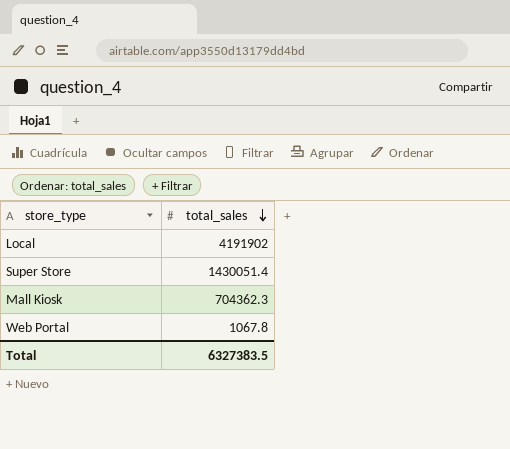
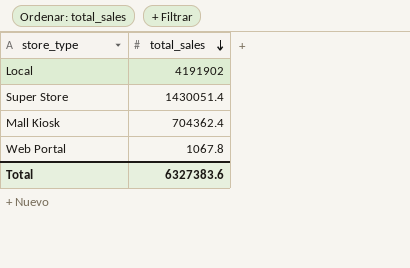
Mall Kiosk | total_sales: 704362.3 -> 704362.4
Total | total_sales: 6327383.5 -> 6327383.6

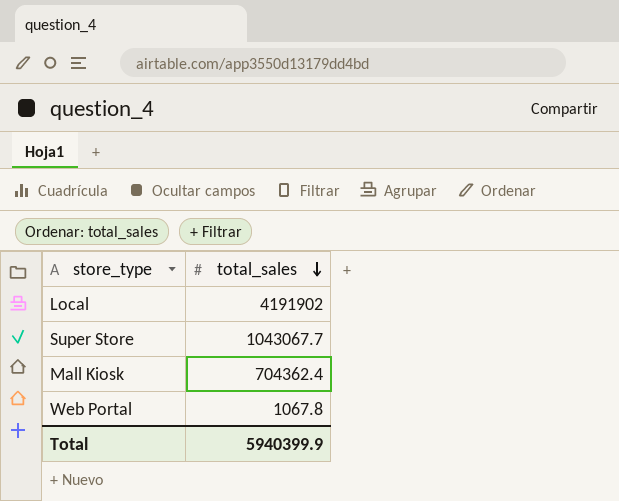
Super Store | total_sales: 1430051.4 -> 1043067.7
Total | total_sales: 6327383.6 -> 5940399.9

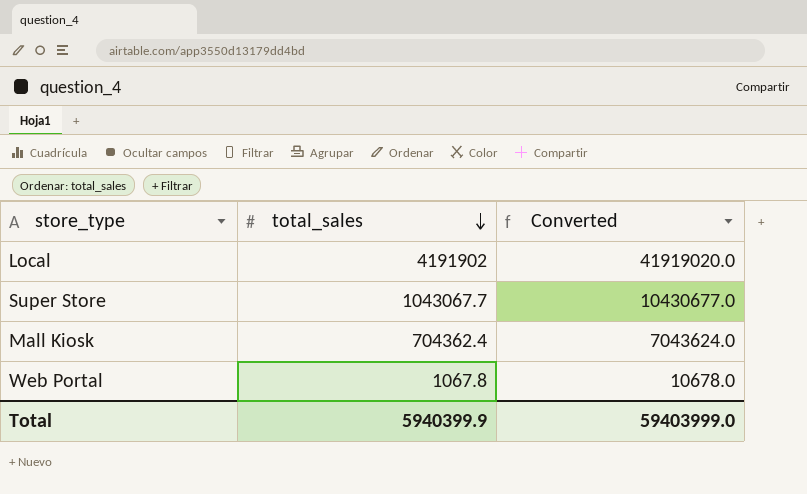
column Converted | formula: none -> [total_sales] * 10

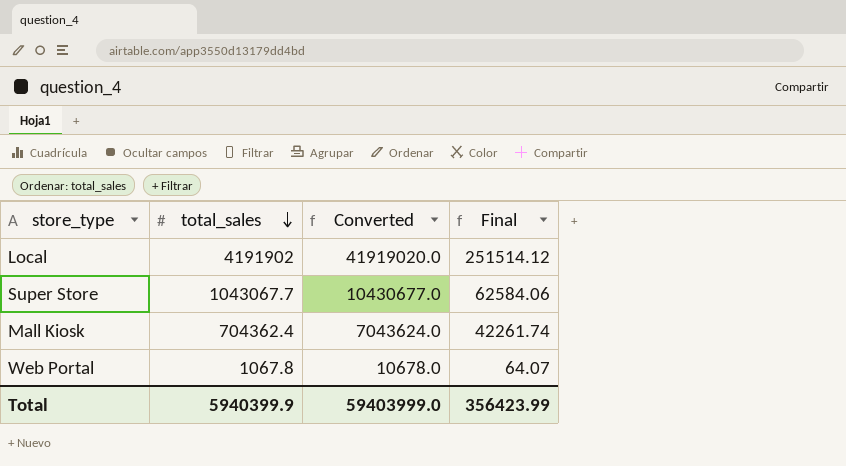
column Final | formula: none -> [total_sales] * 0.06

